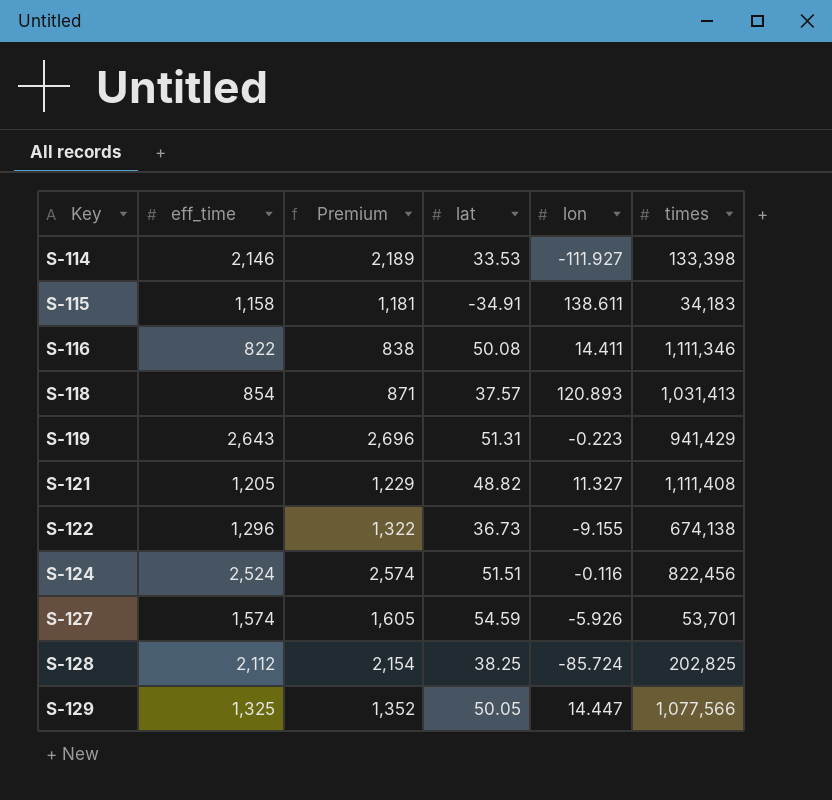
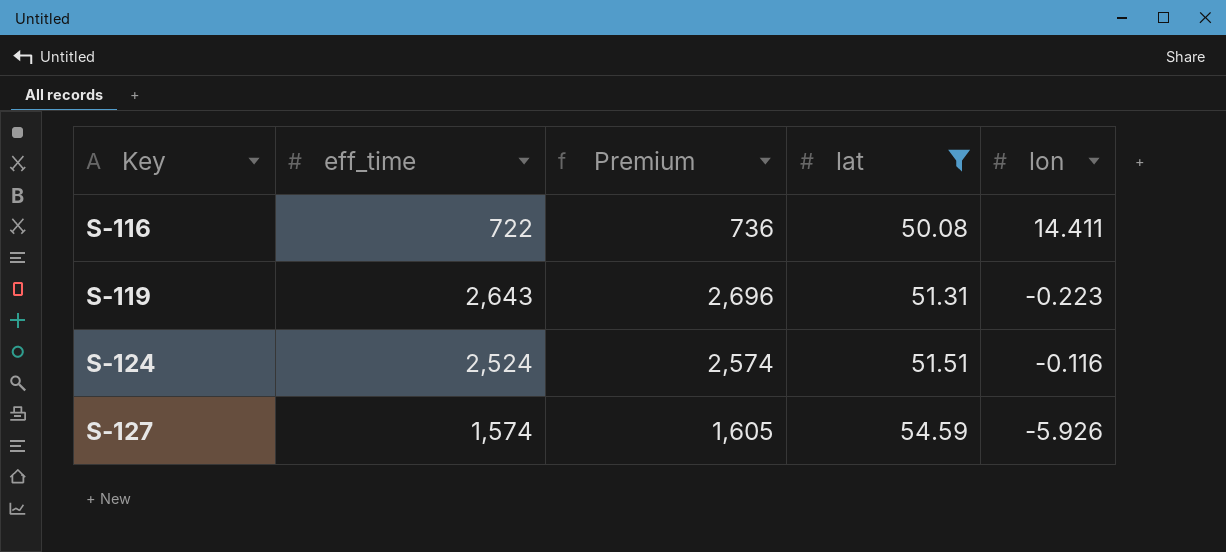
filter: none -> lat >= 50.08
column times | position: 6 -> none
S-116 | eff_time: 822 -> 722
S-116 | Premium: 838 -> 736

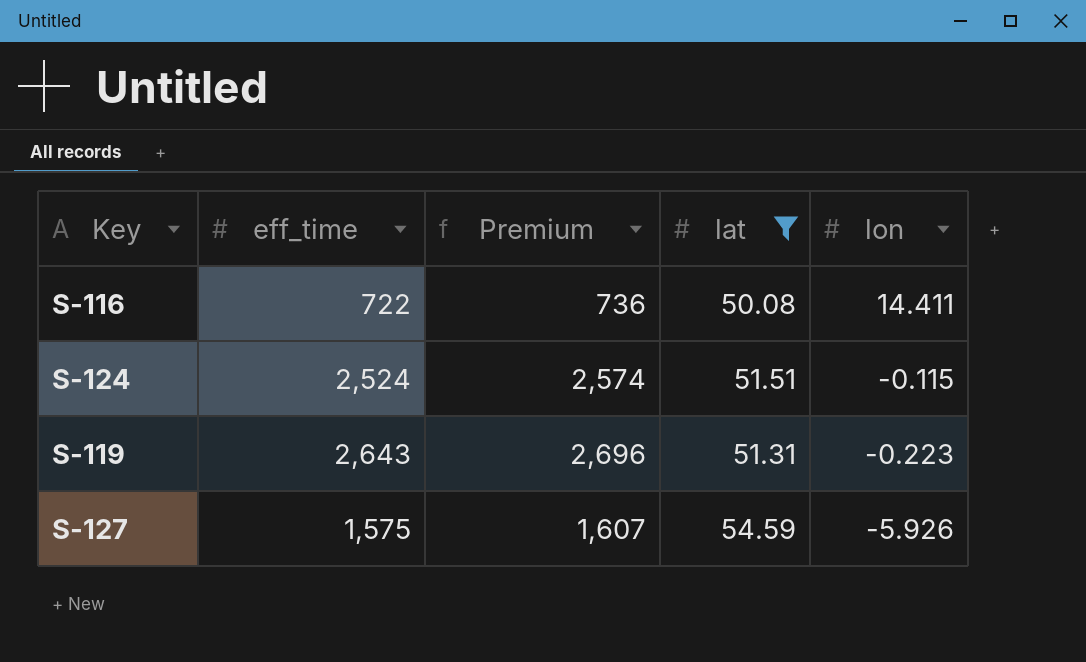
row order: Key ascending -> lon descending
S-124 | lon: -0.116 -> -0.115
S-127 | eff_time: 1,574 -> 1,575
S-127 | Premium: 1,605 -> 1,607

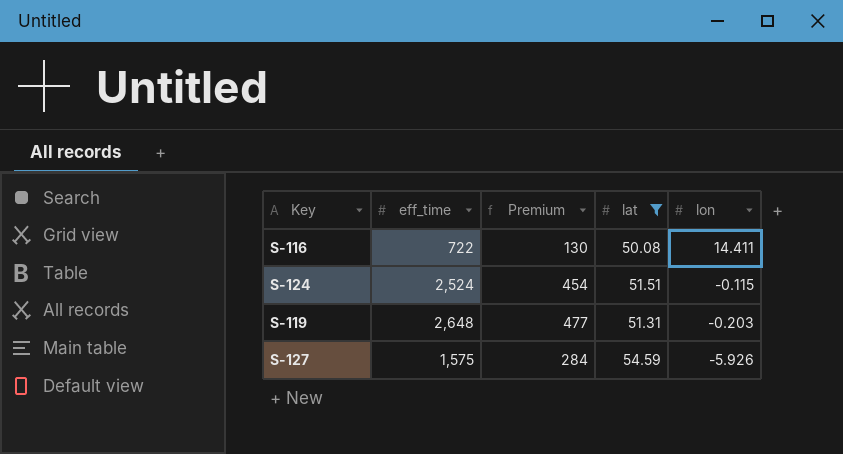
column Premium | formula: [eff_time] * 1.02 -> [eff_time] * 0.18
S-119 | eff_time: 2,643 -> 2,648
S-119 | lon: -0.223 -> -0.203

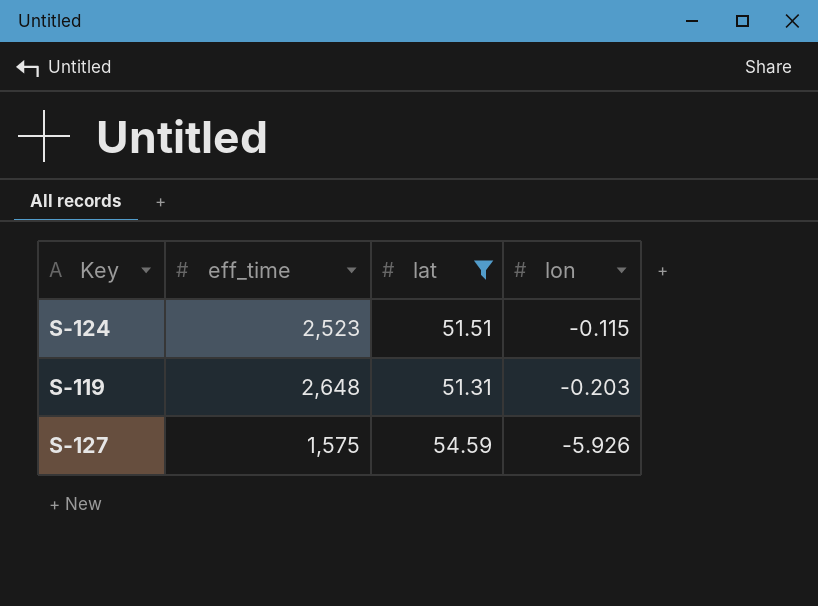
column Premium | formula: [eff_time] * 0.18 -> none
row S-116: 722 | 130 | 50.08 | 14.411 -> none
S-124 | eff_time: 2,524 -> 2,523

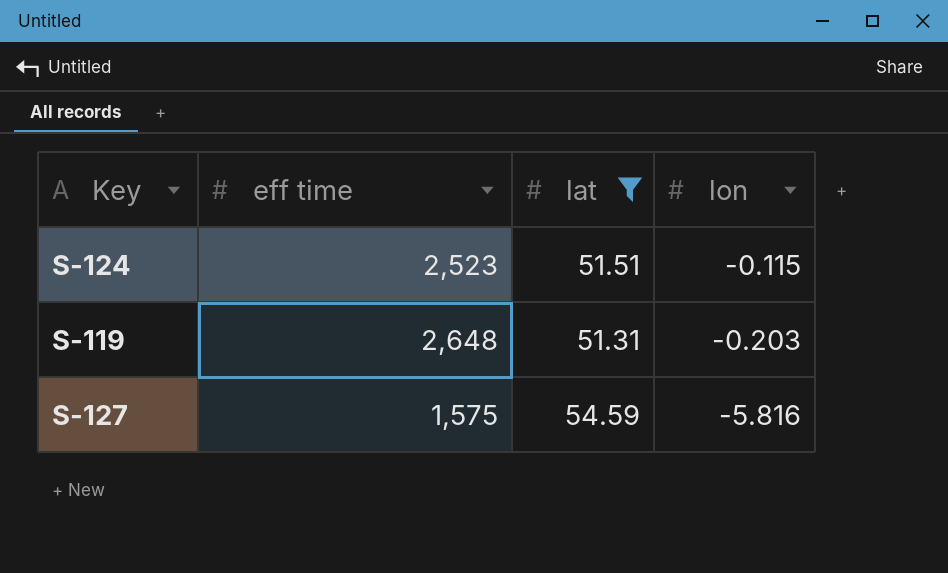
column name: eff_time -> eff time
S-127 | lon: -5.926 -> -5.816

